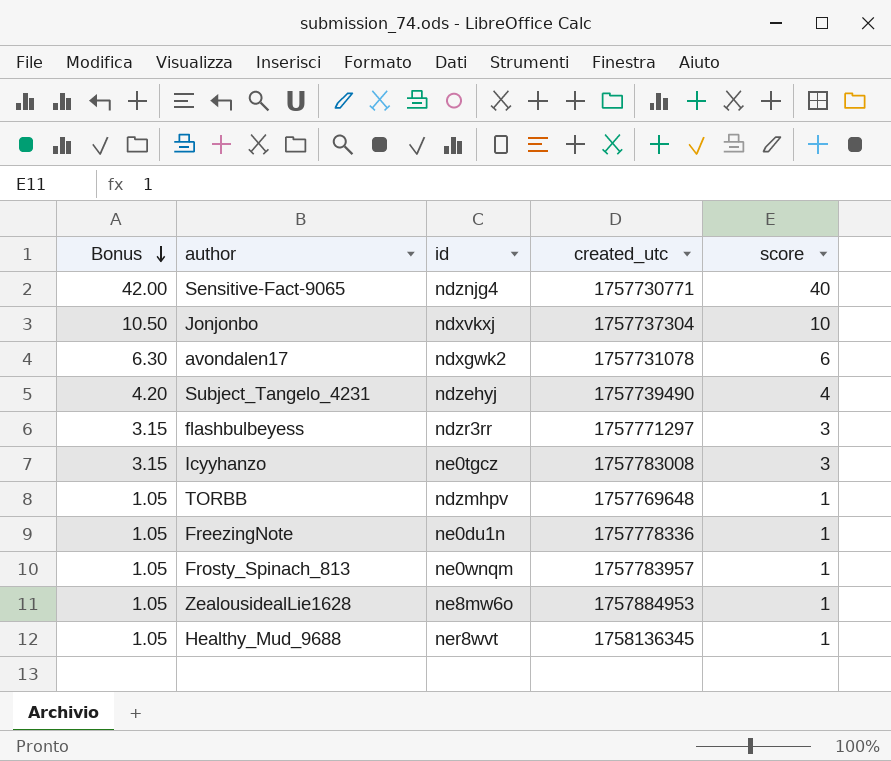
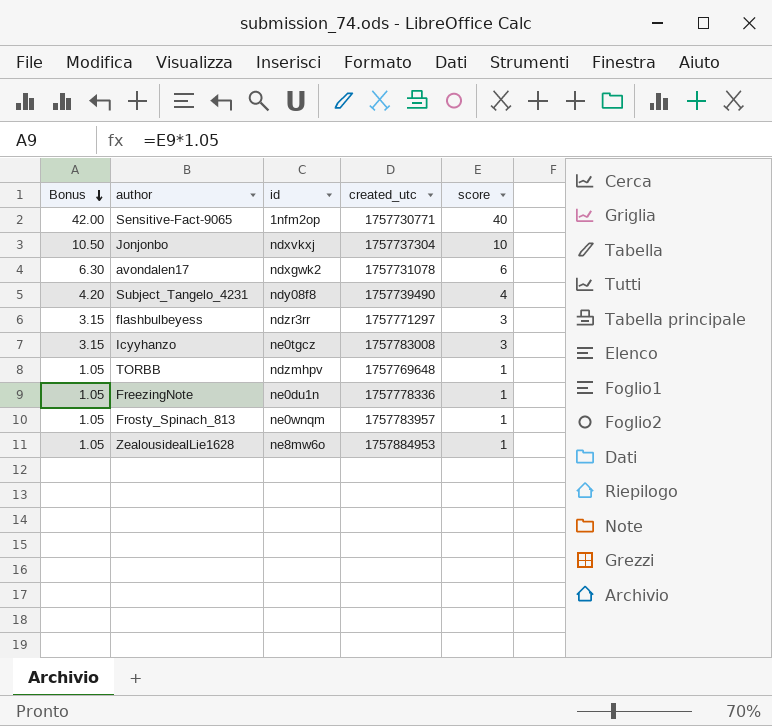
row Healthy_Mud_9688: 1.05 | ner8wvt | 1758136345 | 1 -> none
Sensitive-Fact-9065 | id: ndznjg4 -> 1nfm2op
Subject_Tangelo_4231 | id: ndzehyj -> ndy08f8

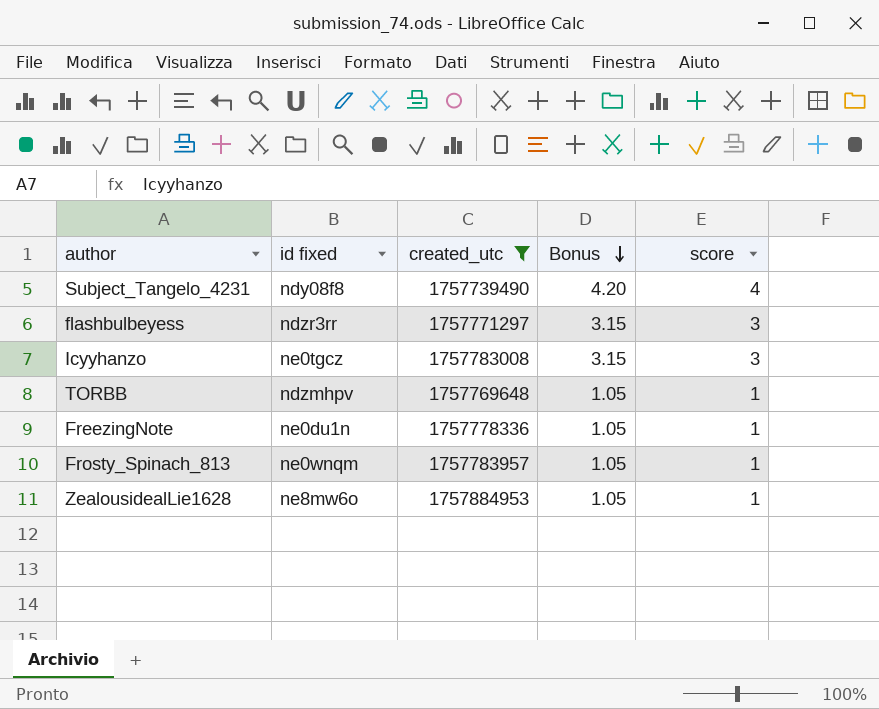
filter: none -> created_utc >= 1757739490
column name: id -> id fixed
column Bonus | position: 1 -> 4

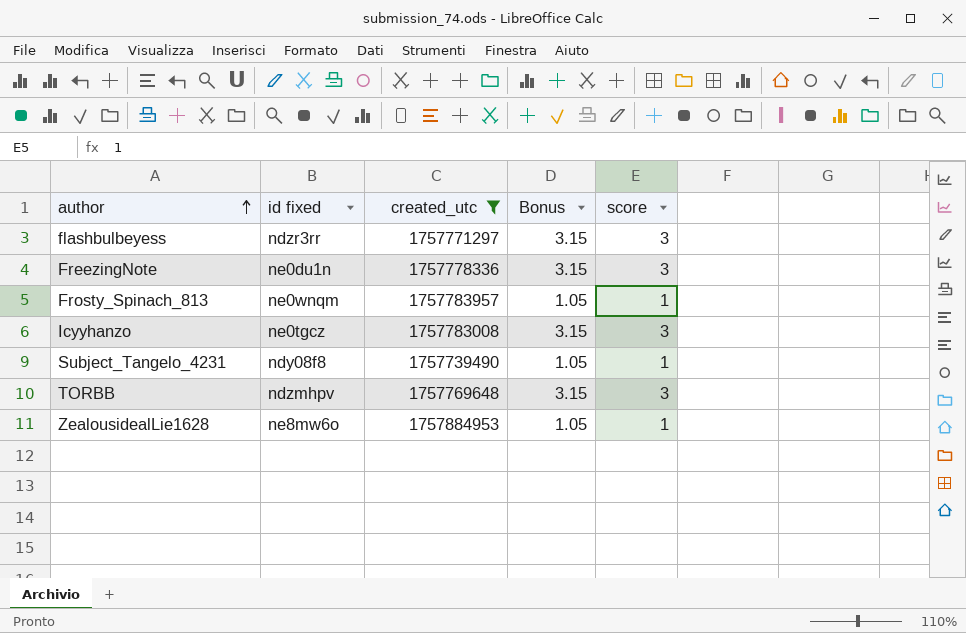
row order: Bonus descending -> author ascending
FreezingNote | Bonus: 1.05 -> 3.15
FreezingNote | score: 1 -> 3
Subject_Tangelo_4231 | Bonus: 4.20 -> 1.05
Subject_Tangelo_4231 | score: 4 -> 1
TORBB | Bonus: 1.05 -> 3.15
TORBB | score: 1 -> 3

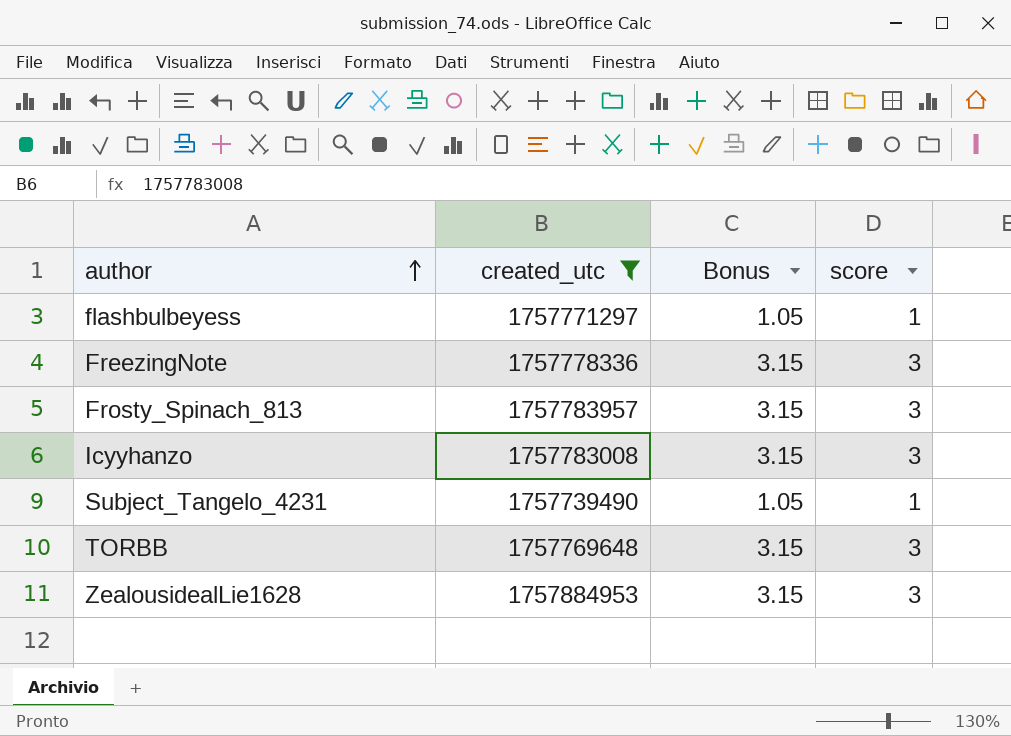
column id fixed | position: 2 -> none
flashbulbeyess | Bonus: 3.15 -> 1.05
flashbulbeyess | score: 3 -> 1
Frosty_Spinach_813 | Bonus: 1.05 -> 3.15
Frosty_Spinach_813 | score: 1 -> 3
ZealousidealLie1628 | Bonus: 1.05 -> 3.15
ZealousidealLie1628 | score: 1 -> 3

